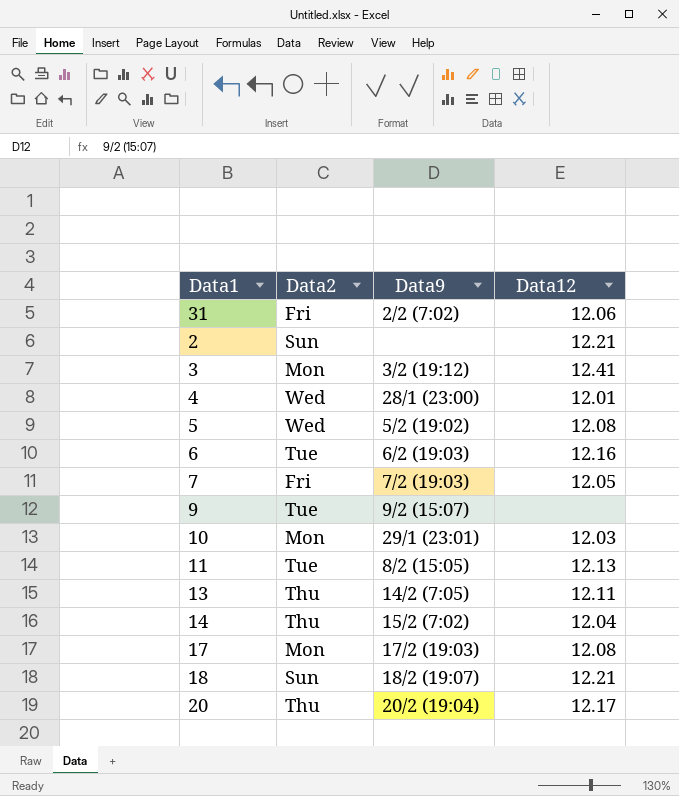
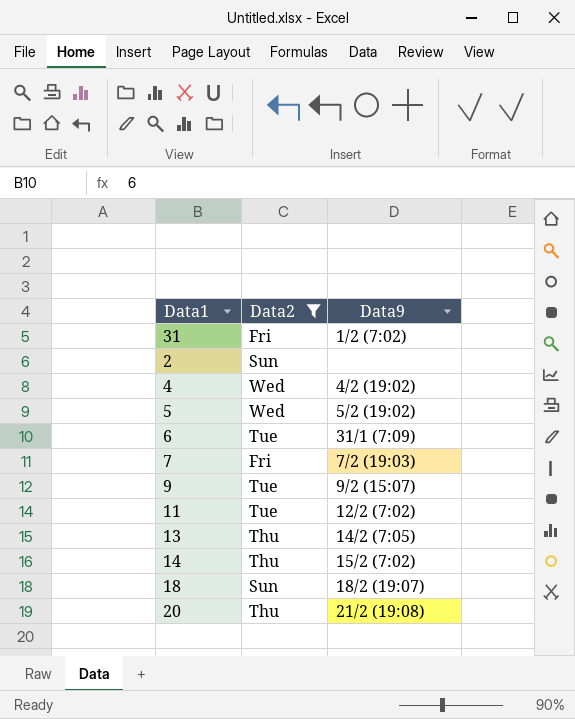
filter: none -> Data2 != Mon
column Data12 | position: 4 -> none
31 | Data9: 2/2 (7:02) -> 1/2 (7:02)
4 | Data9: 28/1 (23:00) -> 4/2 (19:02)
6 | Data9: 6/2 (19:03) -> 31/1 (7:09)
11 | Data9: 8/2 (15:05) -> 12/2 (7:02)
20 | Data9: 20/2 (19:04) -> 21/2 (19:08)

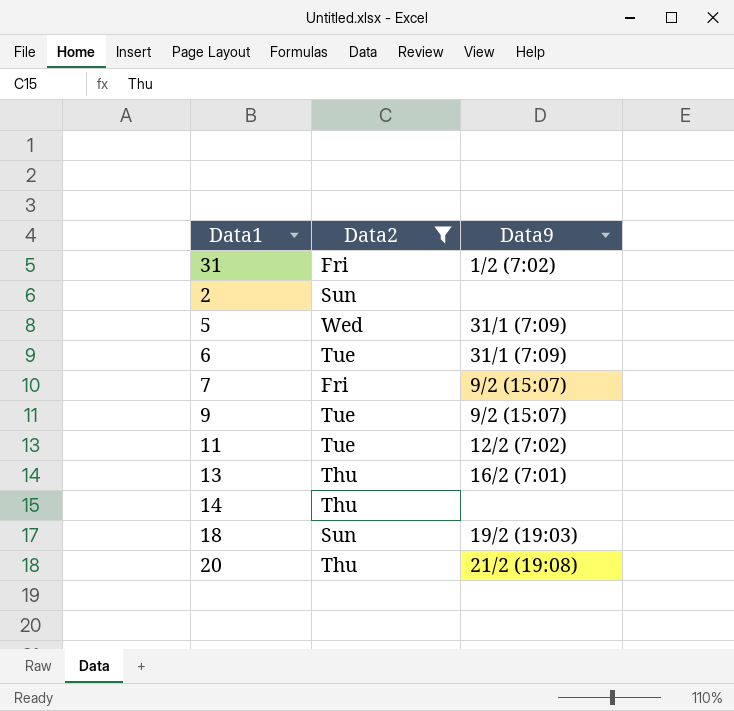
row 4: Wed | 4/2 (19:02) -> none
5 | Data9: 5/2 (19:02) -> 31/1 (7:09)
7 | Data9: 7/2 (19:03) -> 9/2 (15:07)
13 | Data9: 14/2 (7:05) -> 16/2 (7:01)
14 | Data9: 15/2 (7:02) -> none
18 | Data9: 18/2 (19:07) -> 19/2 (19:03)

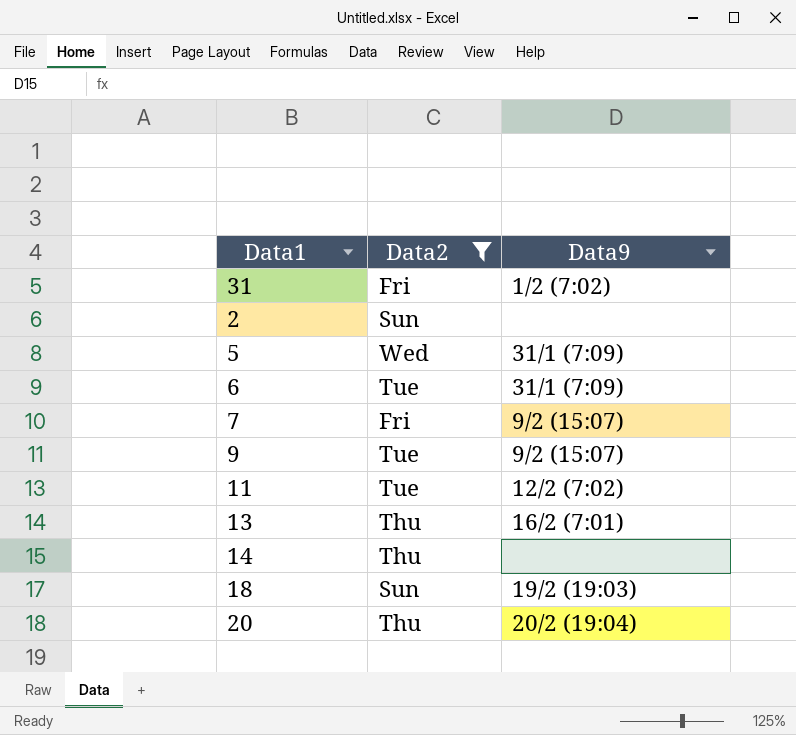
20 | Data9: 21/2 (19:08) -> 20/2 (19:04)

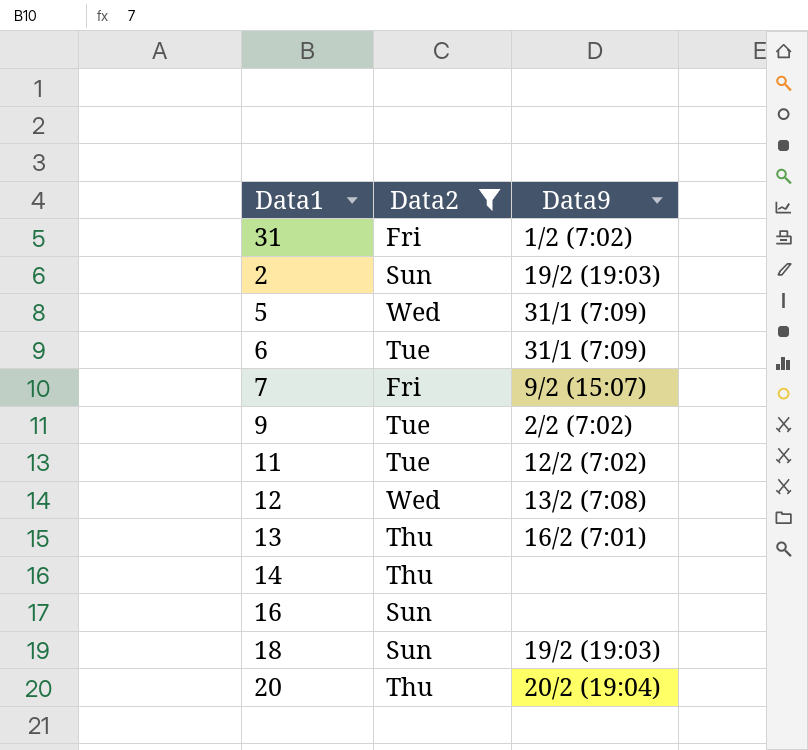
2 | Data9: none -> 19/2 (19:03)
9 | Data9: 9/2 (15:07) -> 2/2 (7:02)
row 12: none -> Wed | 13/2 (7:08)
row 16: none -> Sun | none

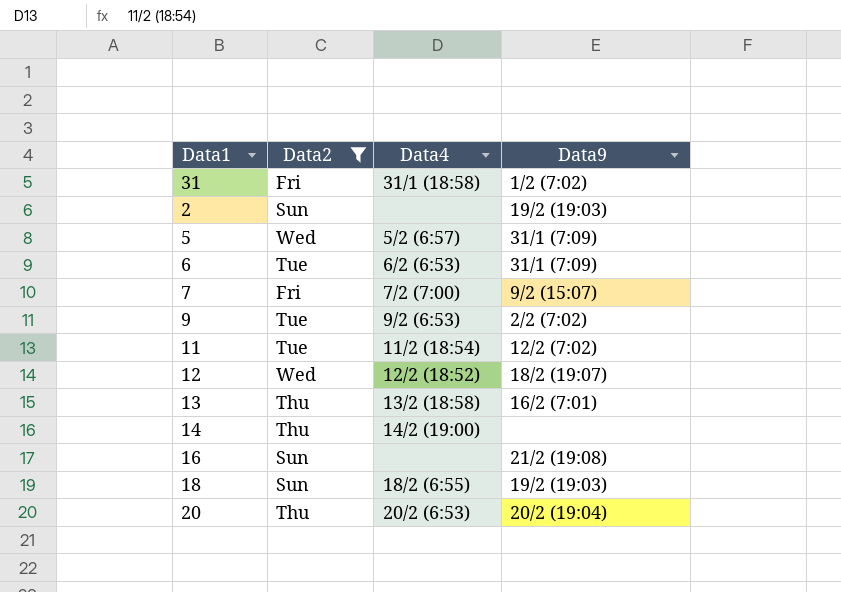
column Data4 | position: none -> 3
12 | Data9: 13/2 (7:08) -> 18/2 (19:07)
16 | Data9: none -> 21/2 (19:08)

